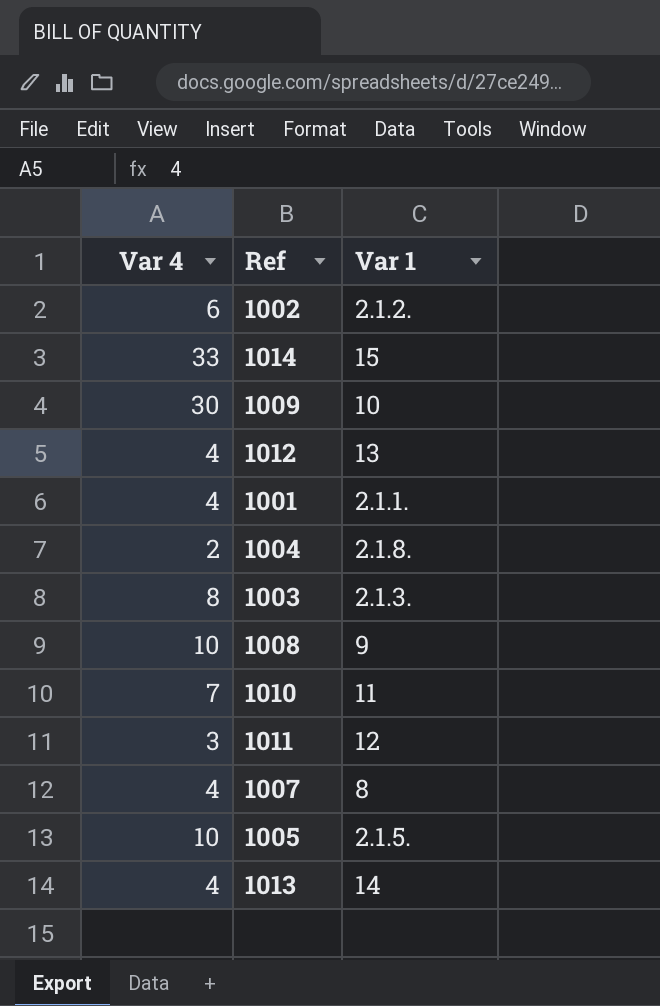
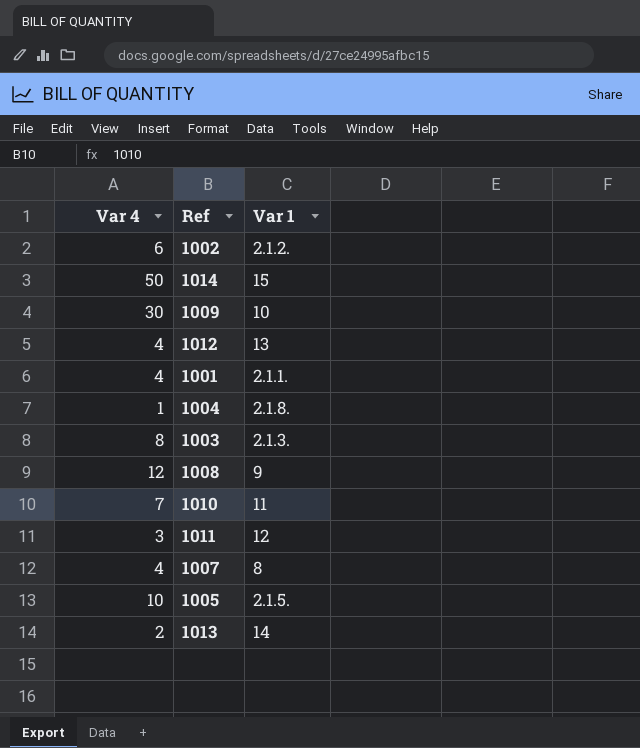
1014 | Var 4: 33 -> 50
1004 | Var 4: 2 -> 1
1008 | Var 4: 10 -> 12
1013 | Var 4: 4 -> 2

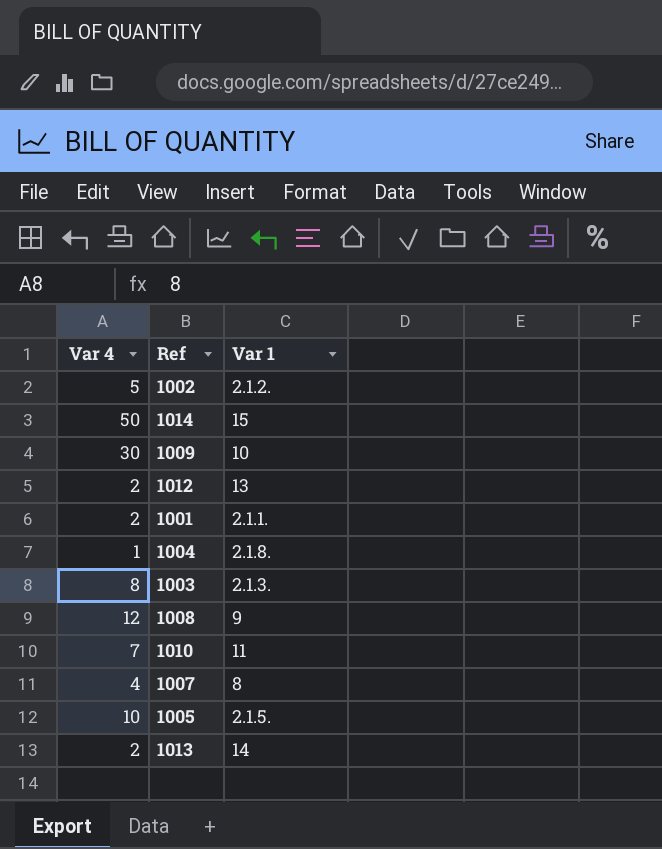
row 1011: 3 | 12 -> none
1002 | Var 4: 6 -> 5
1012 | Var 4: 4 -> 2
1001 | Var 4: 4 -> 2

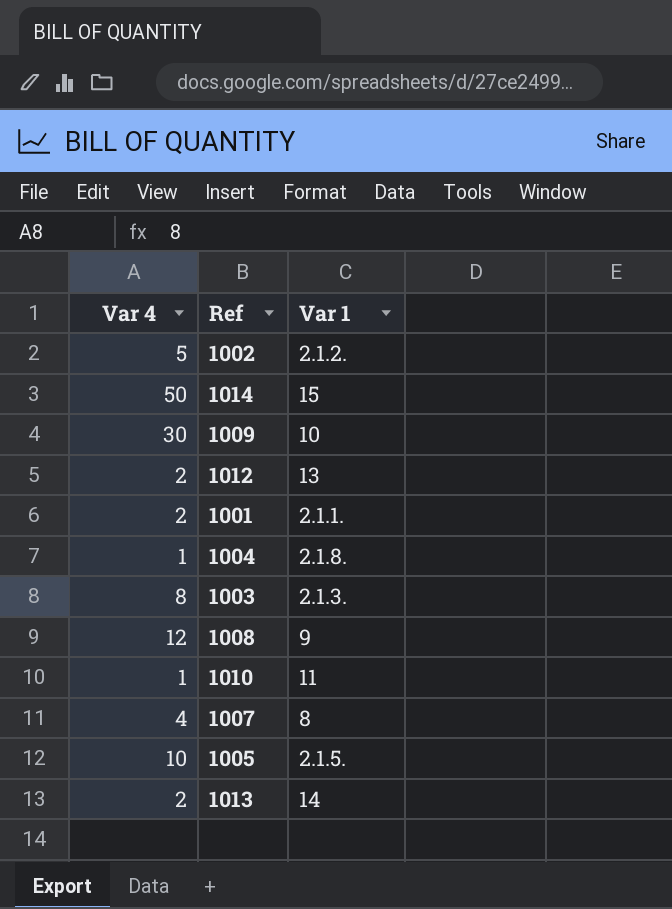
1010 | Var 4: 7 -> 1

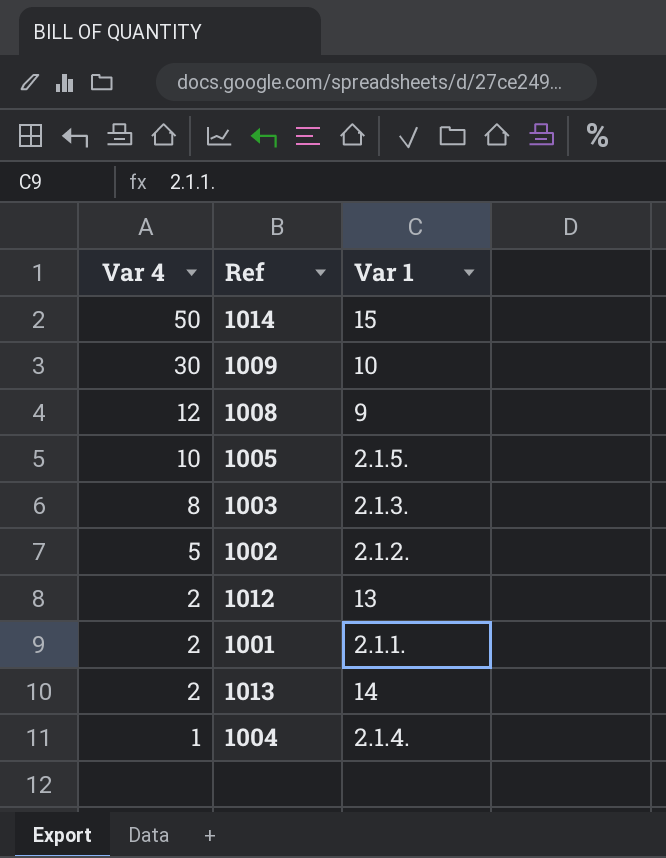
row order: none -> Var 4 descending
row 1010: 1 | 11 -> none
row 1007: 4 | 8 -> none
1004 | Var 1: 2.1.8. -> 2.1.4.

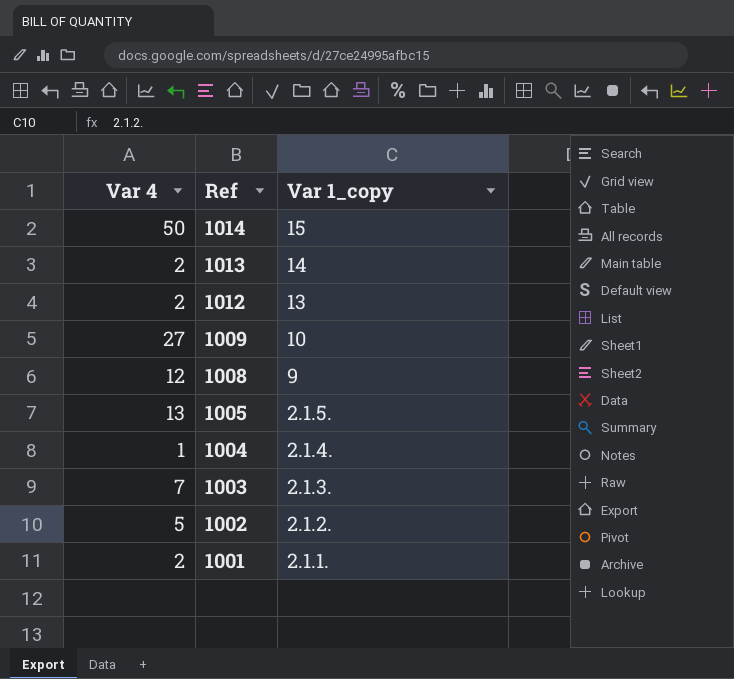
row order: Var 4 descending -> Ref descending
column name: Var 1 -> Var 1_copy
1009 | Var 4: 30 -> 27
1005 | Var 4: 10 -> 13
1003 | Var 4: 8 -> 7

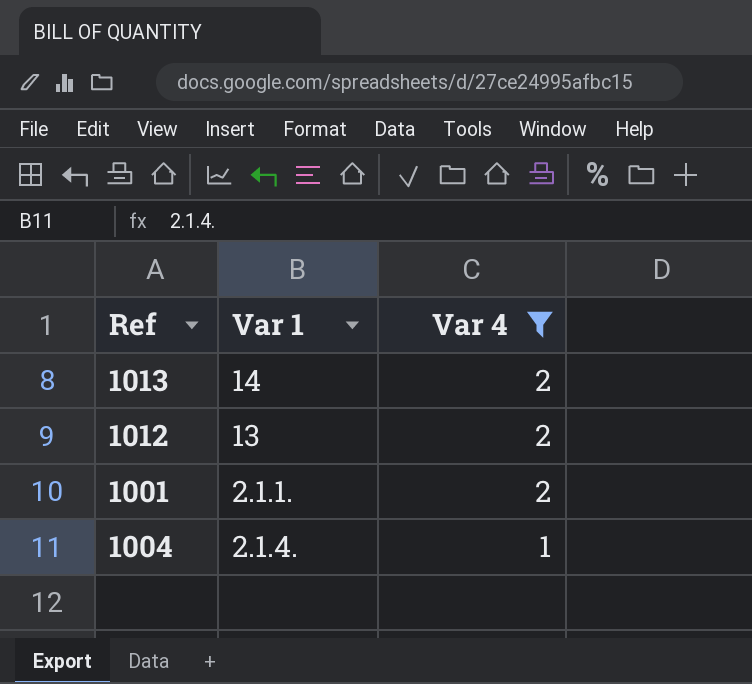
filter: none -> Var 4 <= 2
row order: Ref descending -> Var 4 descending
column name: Var 1_copy -> Var 1
column Var 4 | position: 1 -> 3

